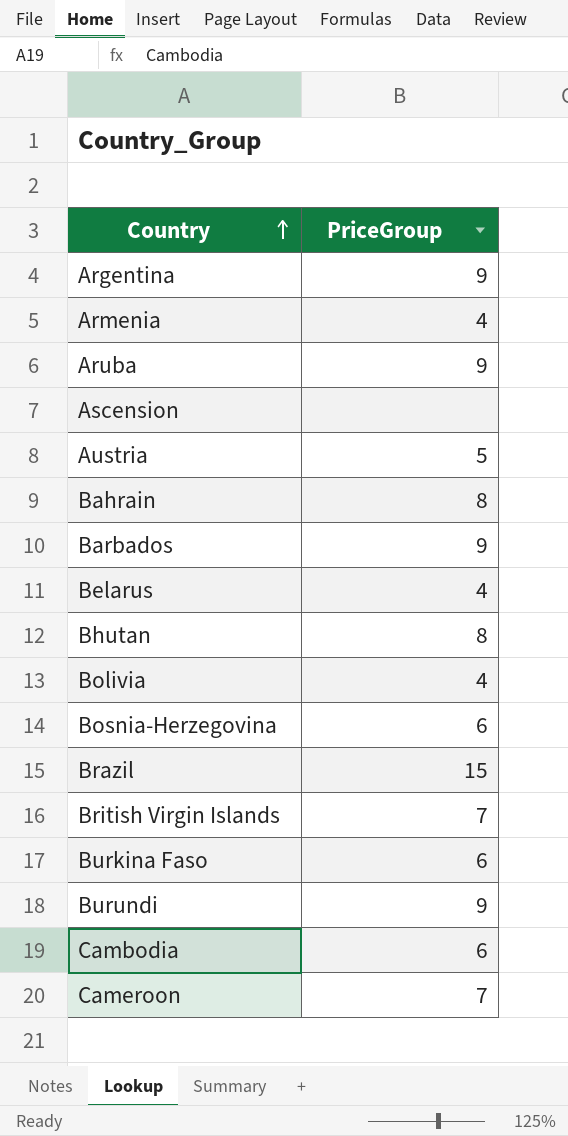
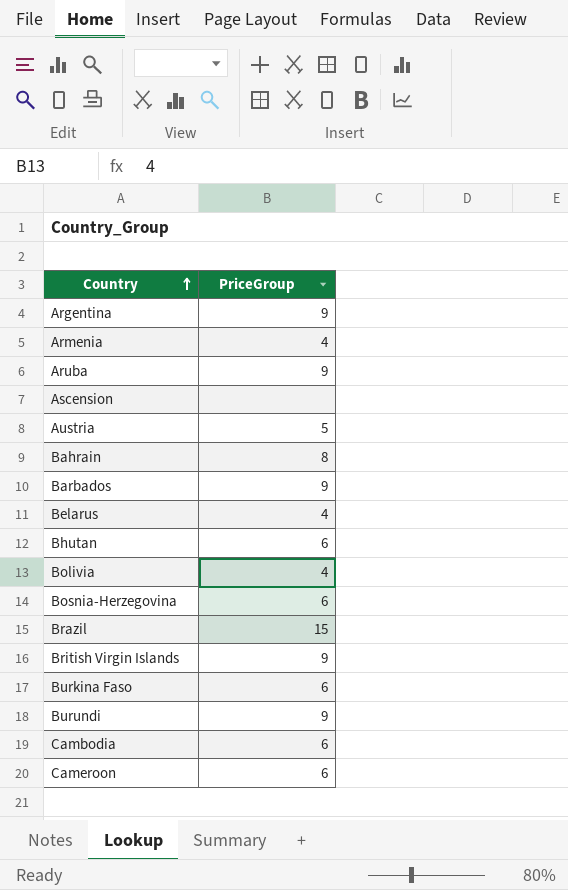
Bhutan | PriceGroup: 8 -> 6
British Virgin Islands | PriceGroup: 7 -> 9
Cameroon | PriceGroup: 7 -> 6

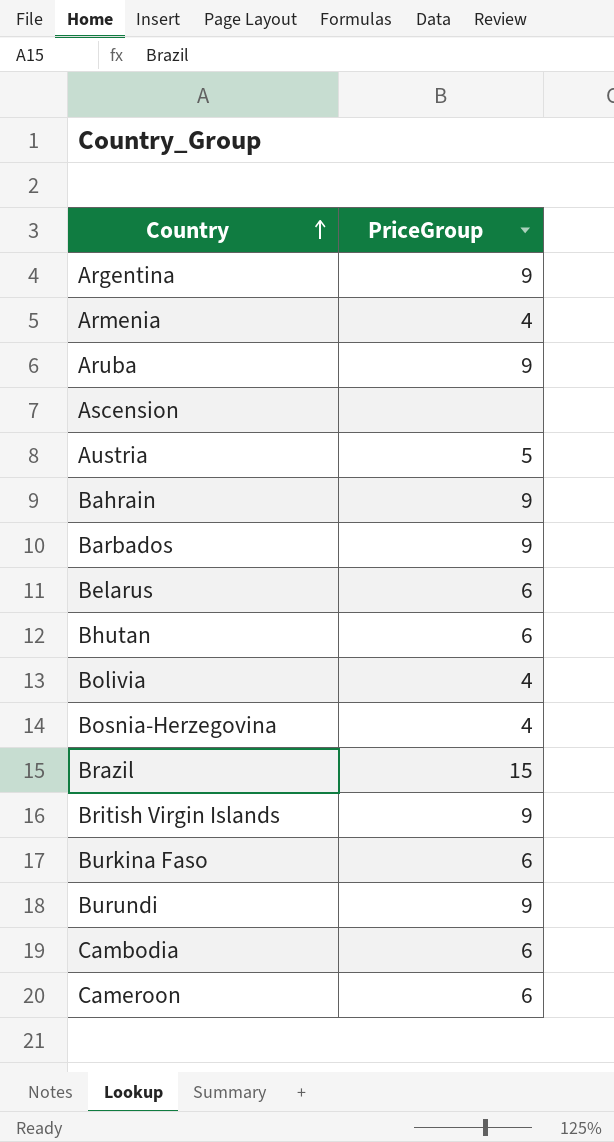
Bahrain | PriceGroup: 8 -> 9
Belarus | PriceGroup: 4 -> 6
Bosnia-Herzegovina | PriceGroup: 6 -> 4

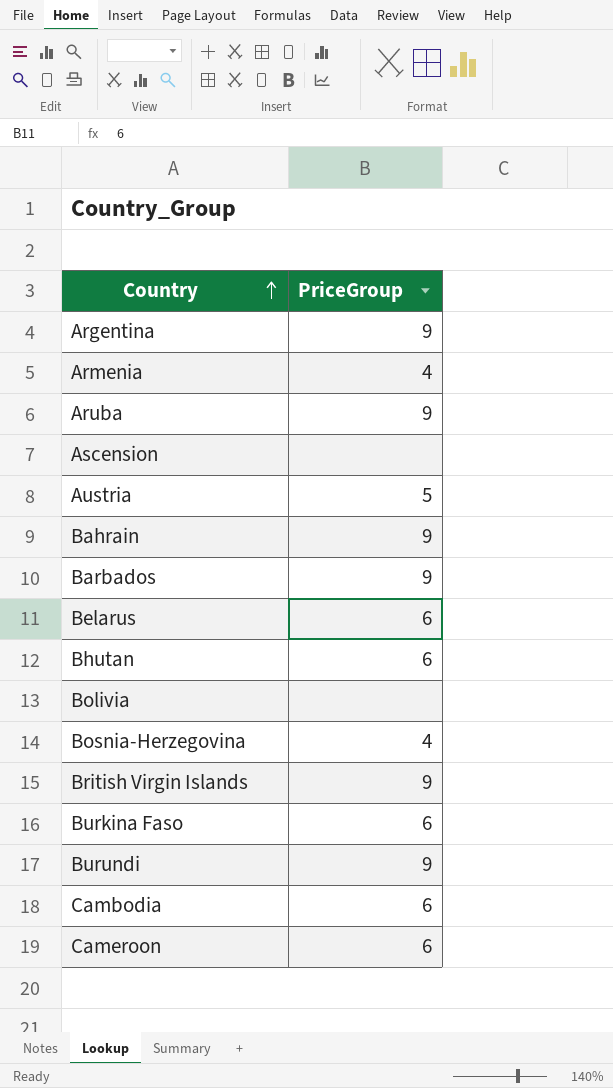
row Brazil: 15 -> none
Bolivia | PriceGroup: 4 -> none

